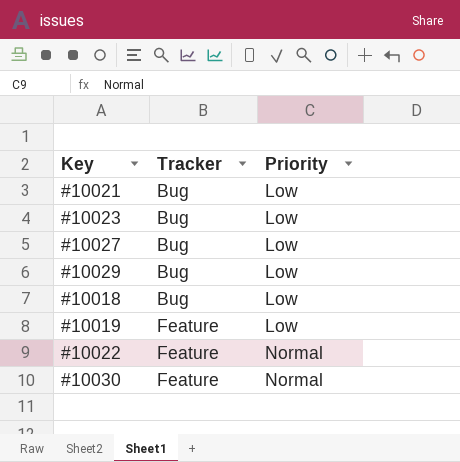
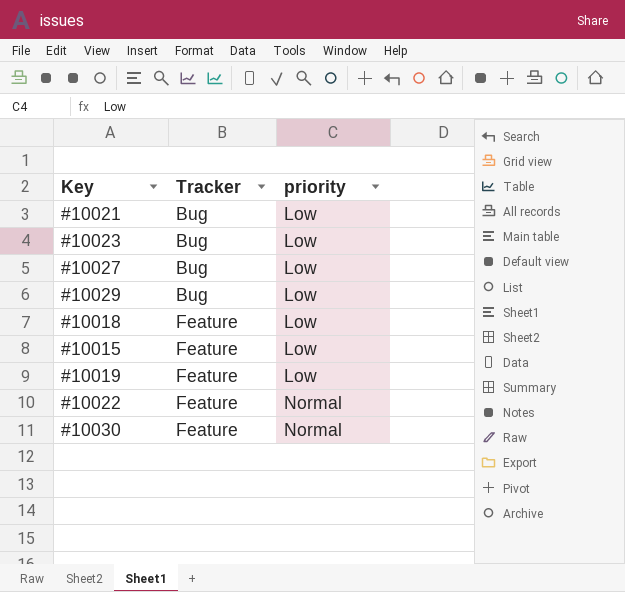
column name: Priority -> priority
#10018 | Tracker: Bug -> Feature
row #10015: none -> Feature | Low

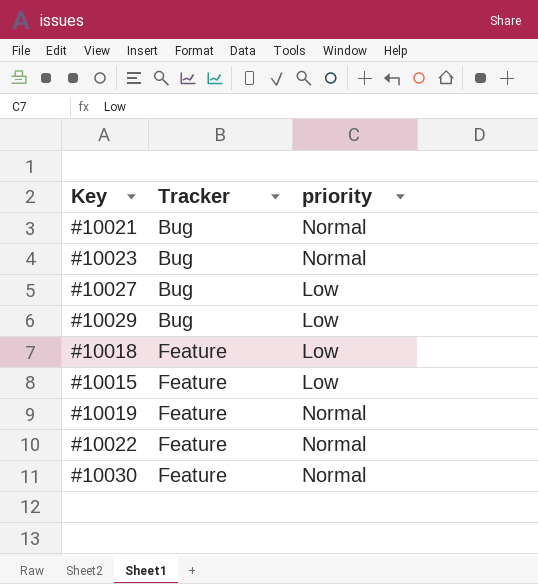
#10021 | priority: Low -> Normal
#10023 | priority: Low -> Normal
#10019 | priority: Low -> Normal

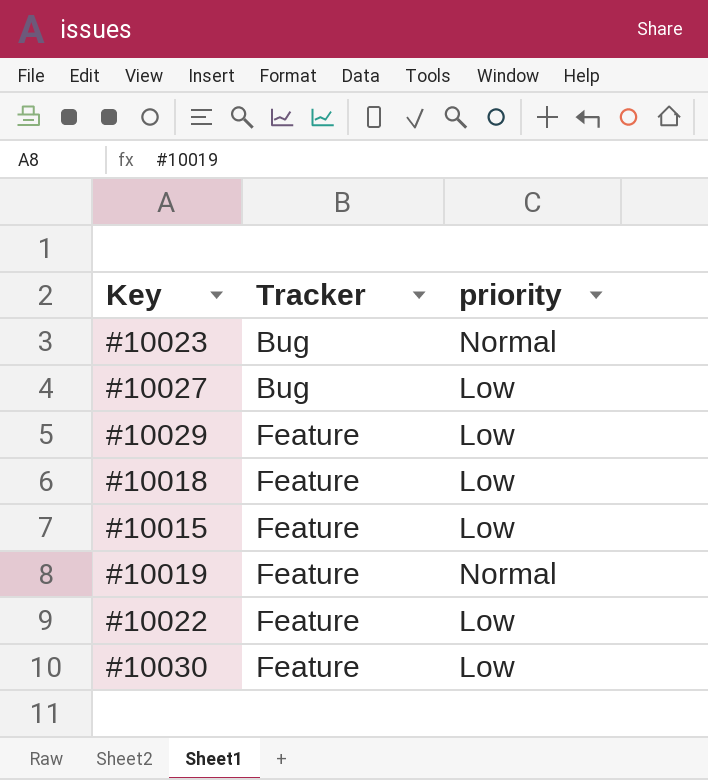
row #10021: Bug | Normal -> none
#10029 | Tracker: Bug -> Feature
#10022 | priority: Normal -> Low
#10030 | priority: Normal -> Low

